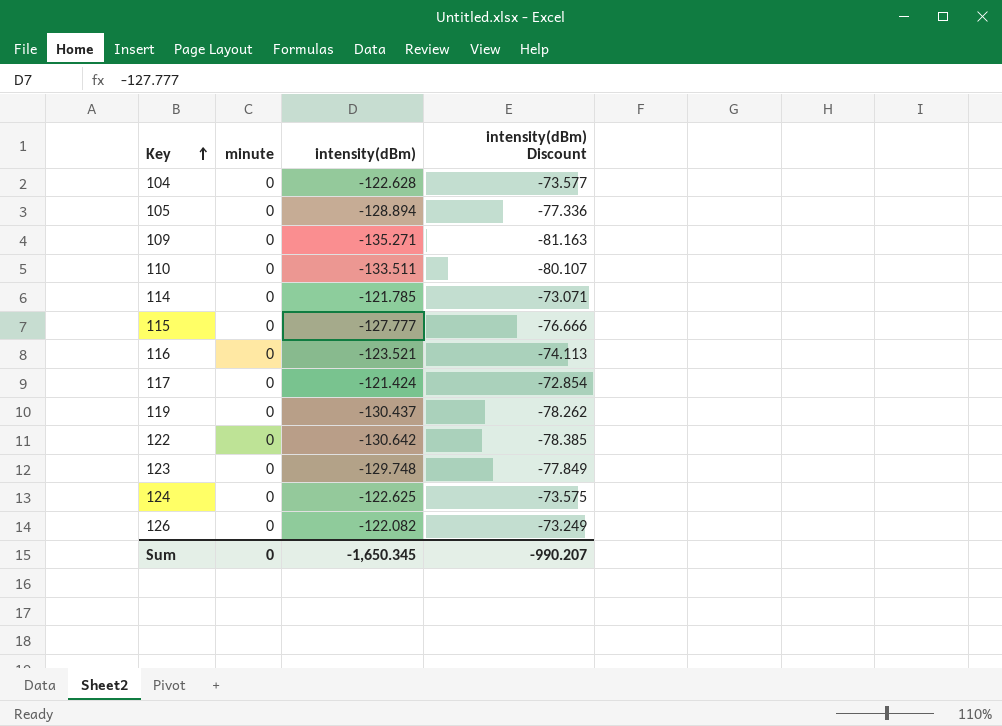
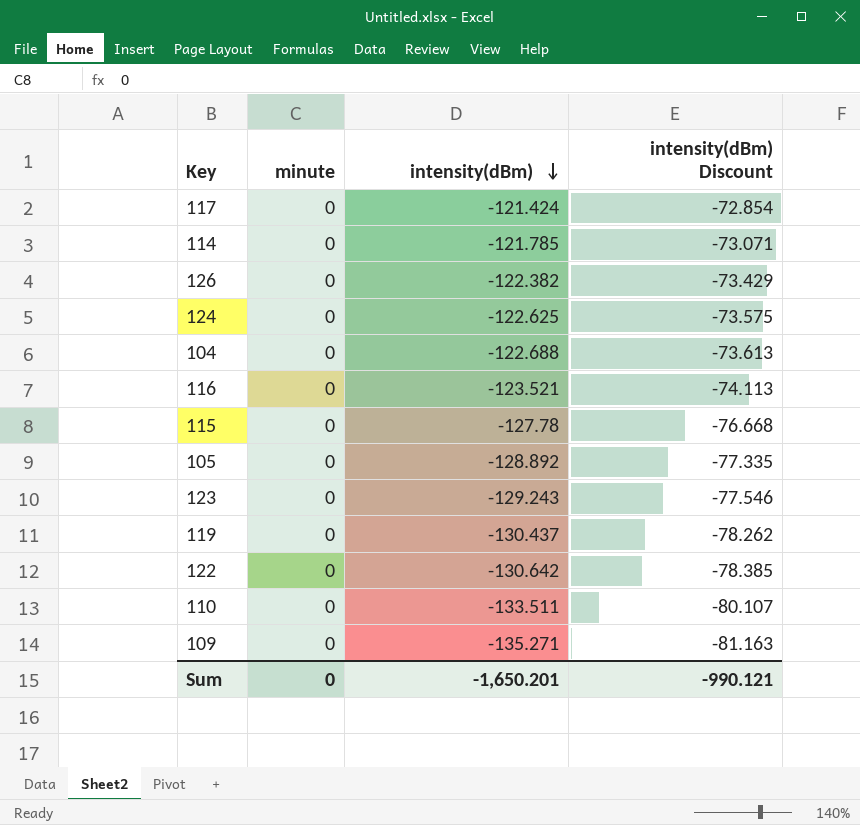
row order: Key ascending -> intensity(dBm) descending
126 | intensity(dBm): -122.082 -> -122.382
126 | intensity(dBm) Discount: -73.249 -> -73.429
104 | intensity(dBm): -122.628 -> -122.688
104 | intensity(dBm) Discount: -73.577 -> -73.613
115 | intensity(dBm): -127.777 -> -127.78
115 | intensity(dBm) Discount: -76.666 -> -76.668
105 | intensity(dBm): -128.894 -> -128.892
105 | intensity(dBm) Discount: -77.336 -> -77.335
123 | intensity(dBm): -129.748 -> -129.243
123 | intensity(dBm) Discount: -77.849 -> -77.546
Sum | intensity(dBm): -1,650.345 -> -1,650.201
Sum | intensity(dBm) Discount: -990.207 -> -990.121

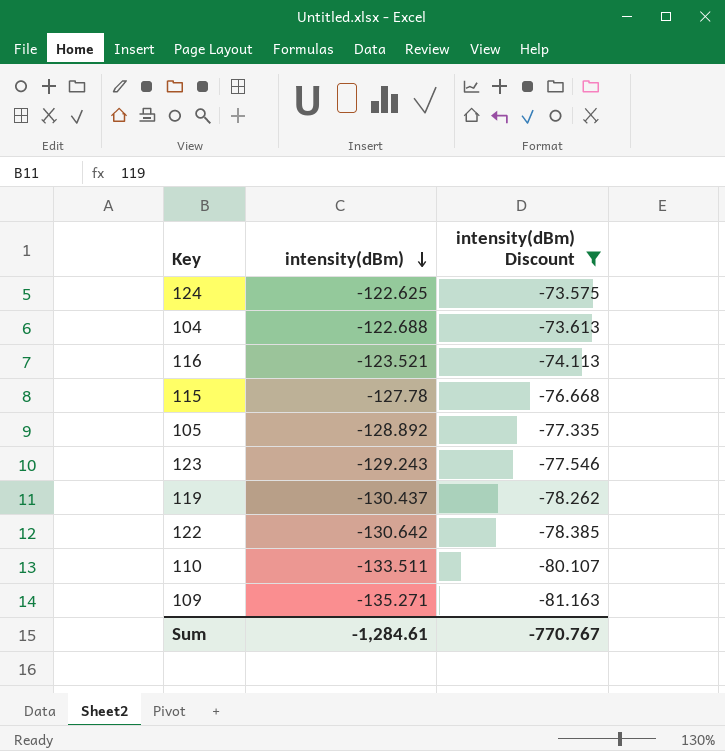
filter: none -> intensity(dBm) Discount <= -73.575
column minute | position: 2 -> none
Sum | intensity(dBm): -1,650.201 -> -1,284.61
Sum | intensity(dBm) Discount: -990.121 -> -770.767

